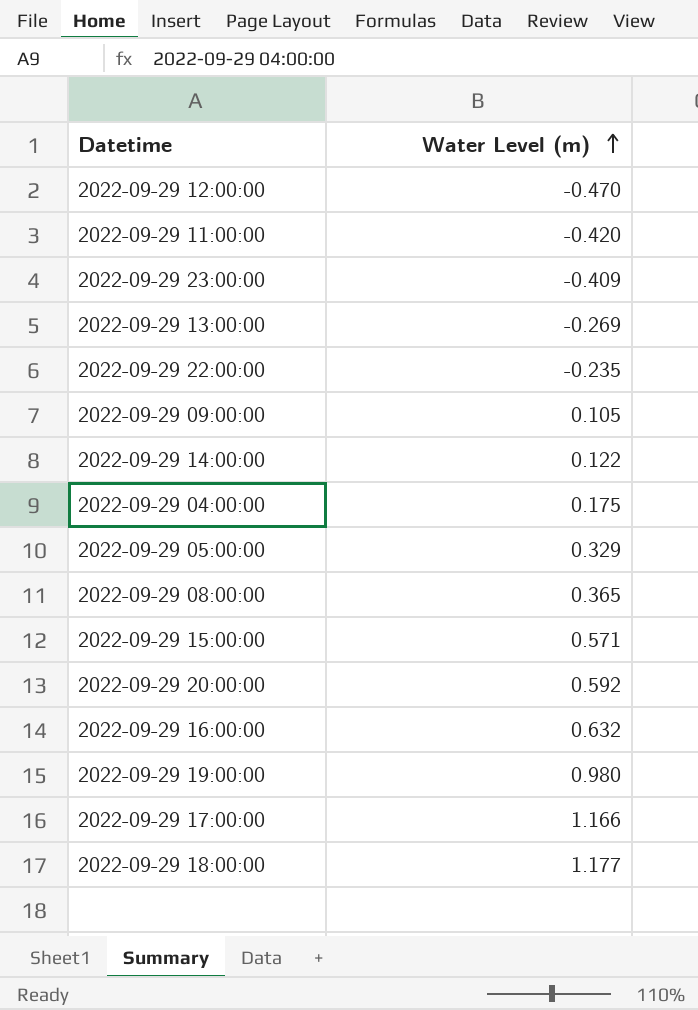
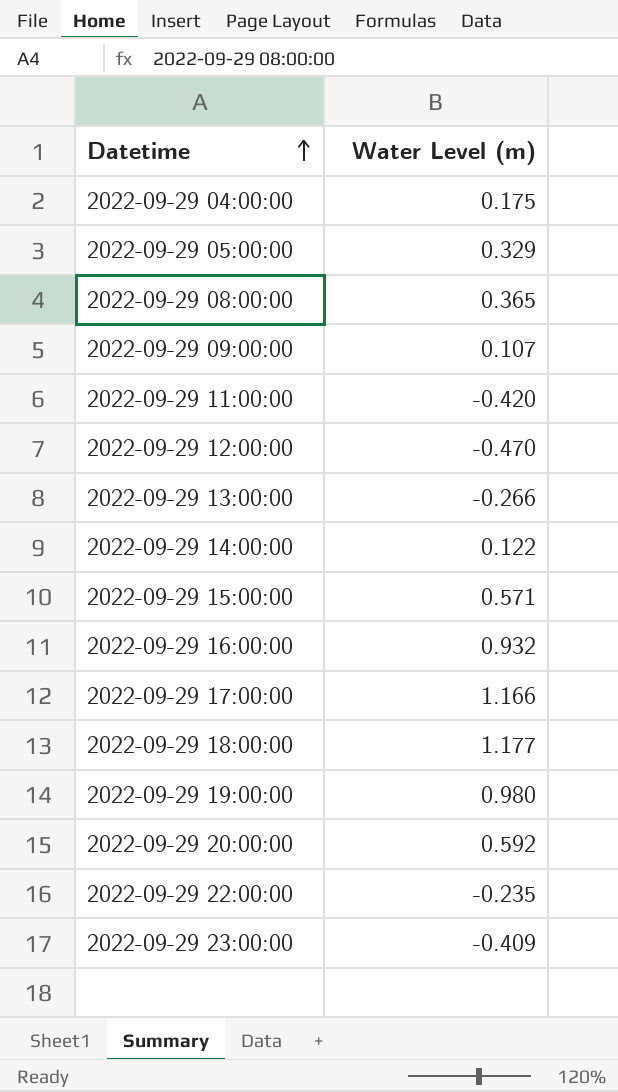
row order: Water Level (m) ascending -> Datetime ascending
2022-09-29 09:00:00 | Water Level (m): 0.105 -> 0.107
2022-09-29 13:00:00 | Water Level (m): -0.269 -> -0.266
2022-09-29 16:00:00 | Water Level (m): 0.632 -> 0.932

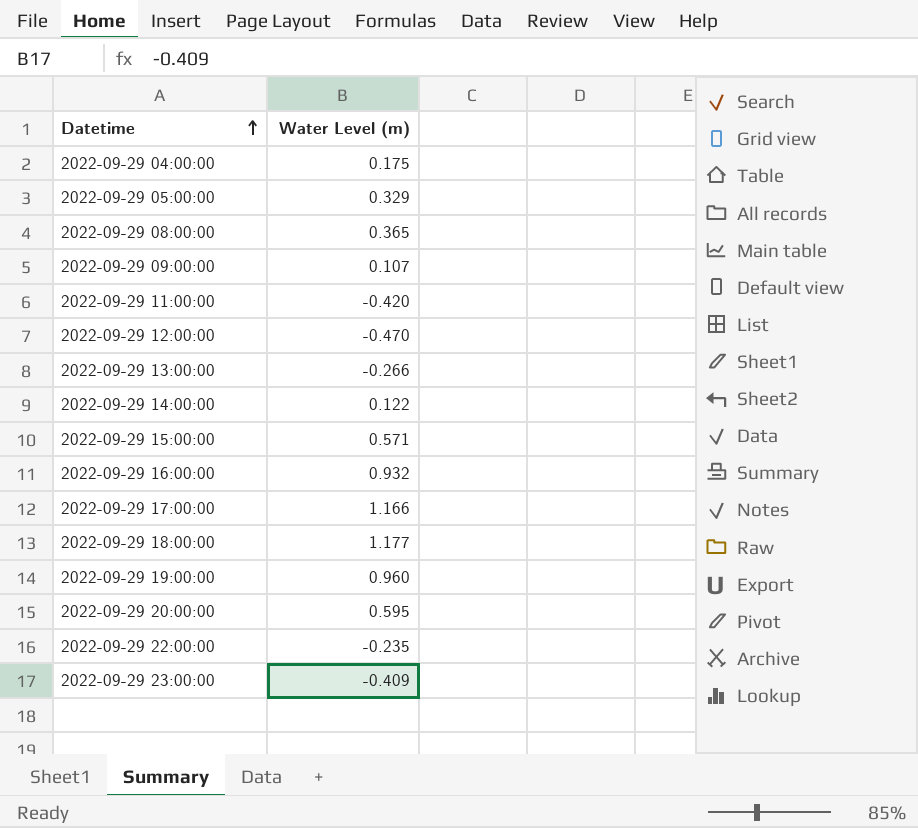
2022-09-29 19:00:00 | Water Level (m): 0.980 -> 0.960
2022-09-29 20:00:00 | Water Level (m): 0.592 -> 0.595

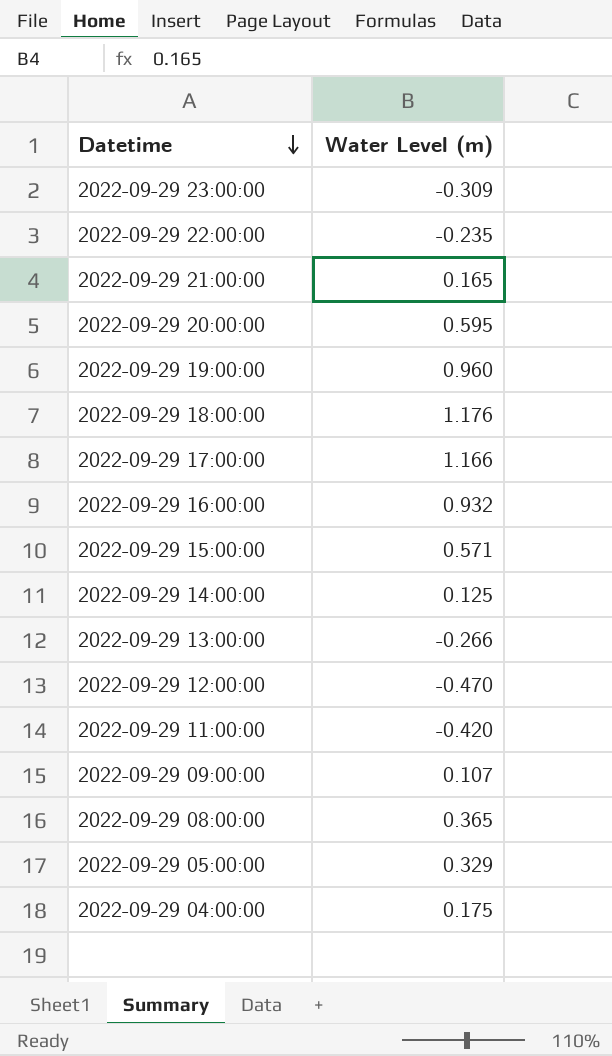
row order: Datetime ascending -> Datetime descending
2022-09-29 23:00:00 | Water Level (m): -0.409 -> -0.309
row 2022-09-29 21:00:00: none -> 0.165
2022-09-29 18:00:00 | Water Level (m): 1.177 -> 1.176
2022-09-29 14:00:00 | Water Level (m): 0.122 -> 0.125

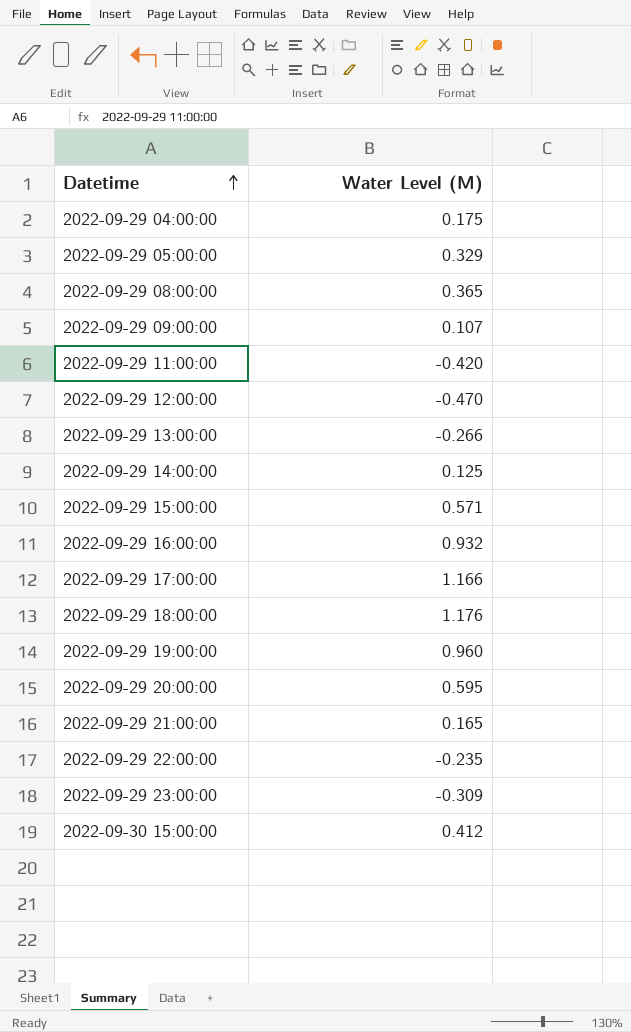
row order: Datetime descending -> Datetime ascending
column name: Water Level (m) -> Water Level (M)
row 2022-09-30 15:00:00: none -> 0.412

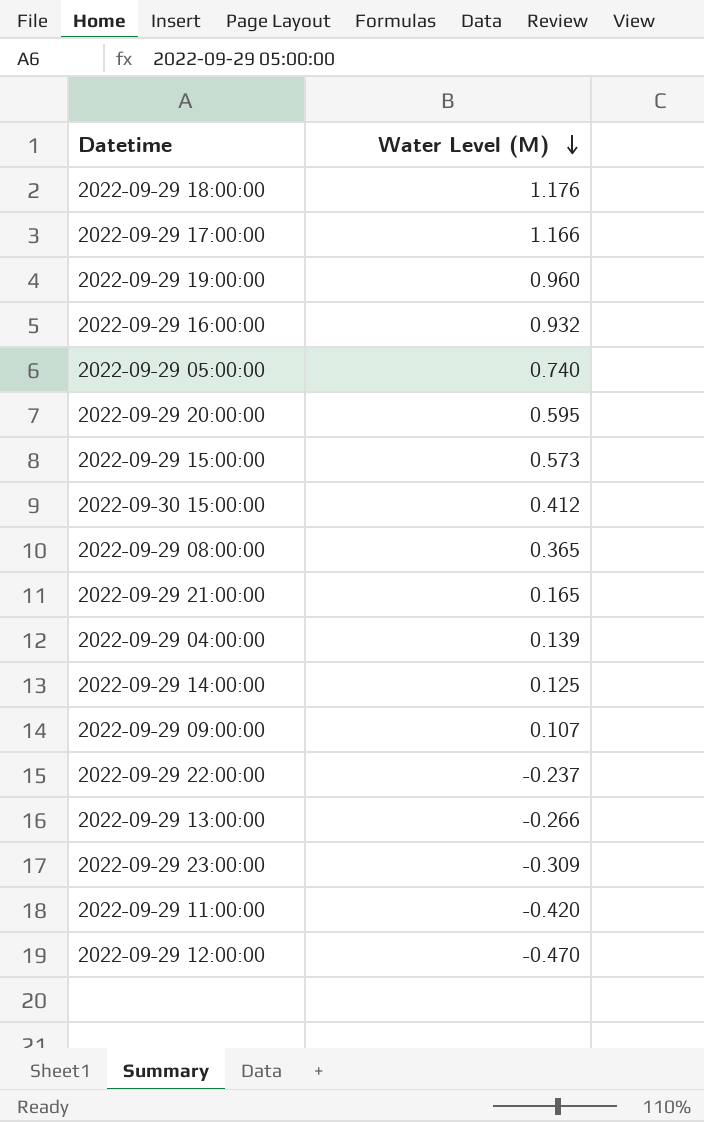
row order: Datetime ascending -> Water Level (M) descending
2022-09-29 05:00:00 | Water Level (M): 0.329 -> 0.740
2022-09-29 15:00:00 | Water Level (M): 0.571 -> 0.573
2022-09-29 04:00:00 | Water Level (M): 0.175 -> 0.139
2022-09-29 22:00:00 | Water Level (M): -0.235 -> -0.237

